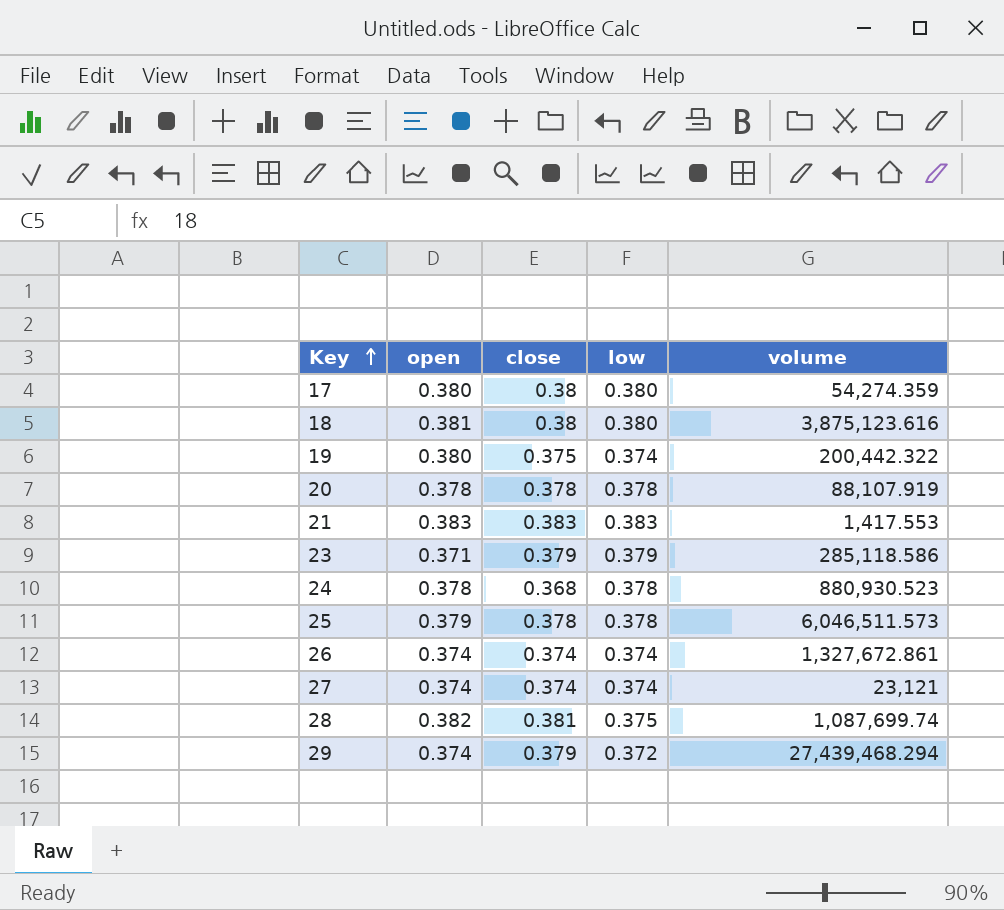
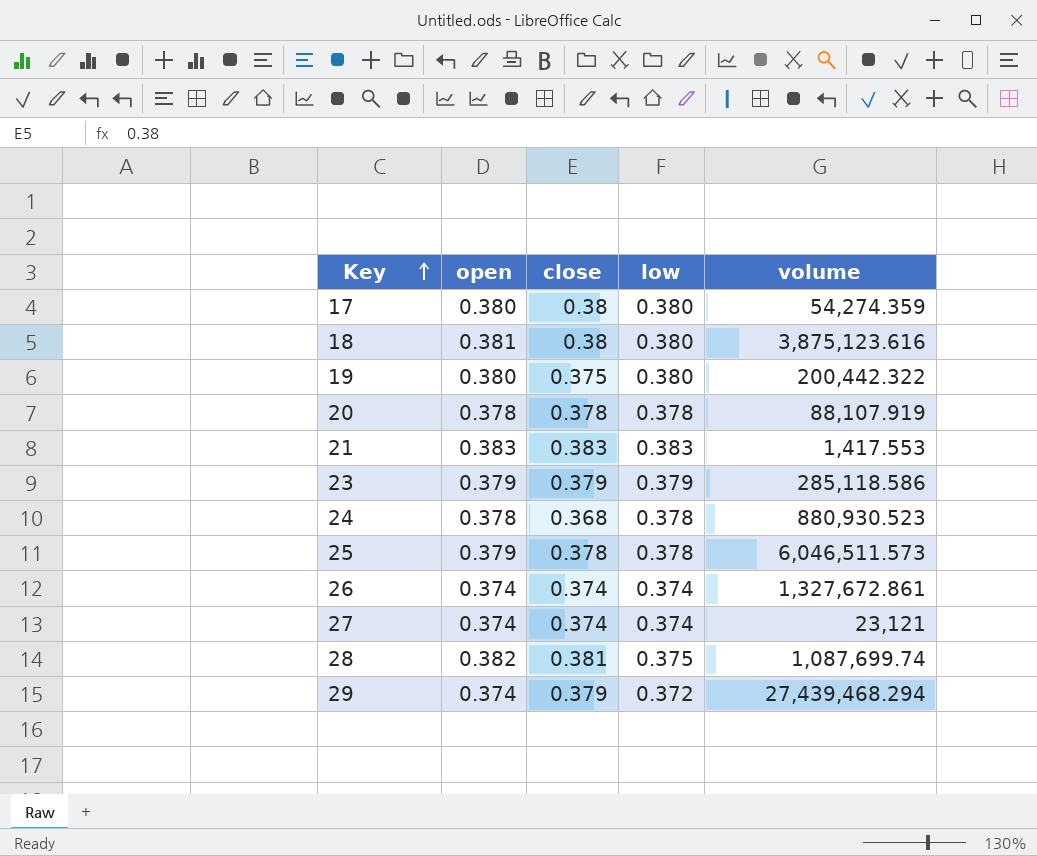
19 | low: 0.374 -> 0.380
23 | open: 0.371 -> 0.379

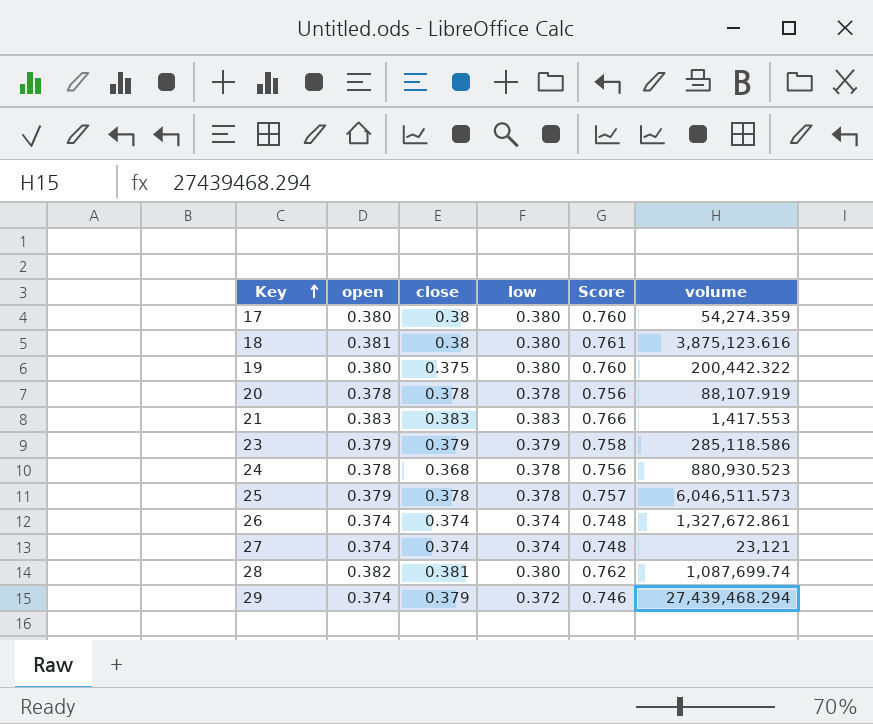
column Score | formula: none -> [open] + [low]
28 | low: 0.375 -> 0.380

